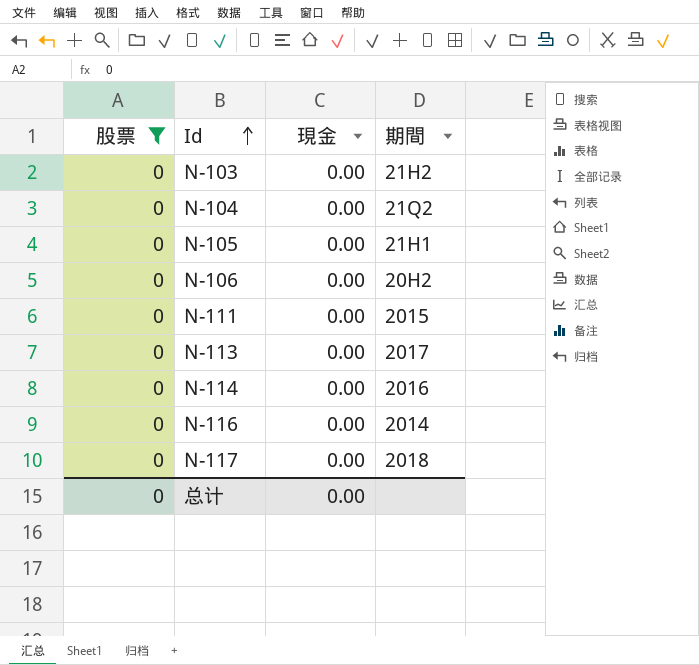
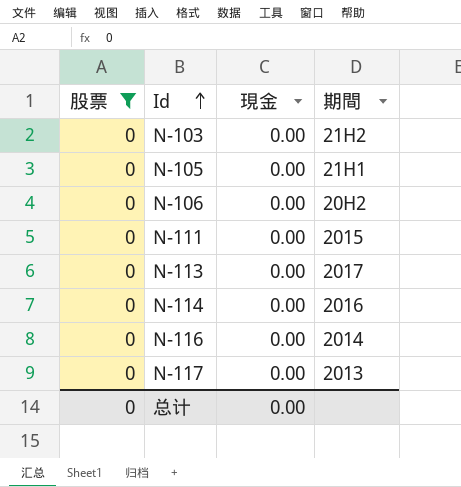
row N-104: 0 | 0.00 | 21Q2 -> none
N-117 | 期間: 2018 -> 2013

